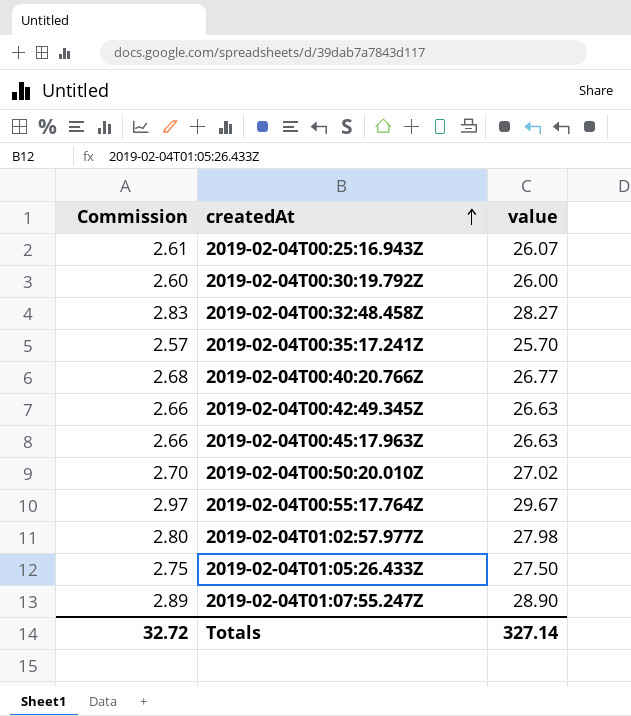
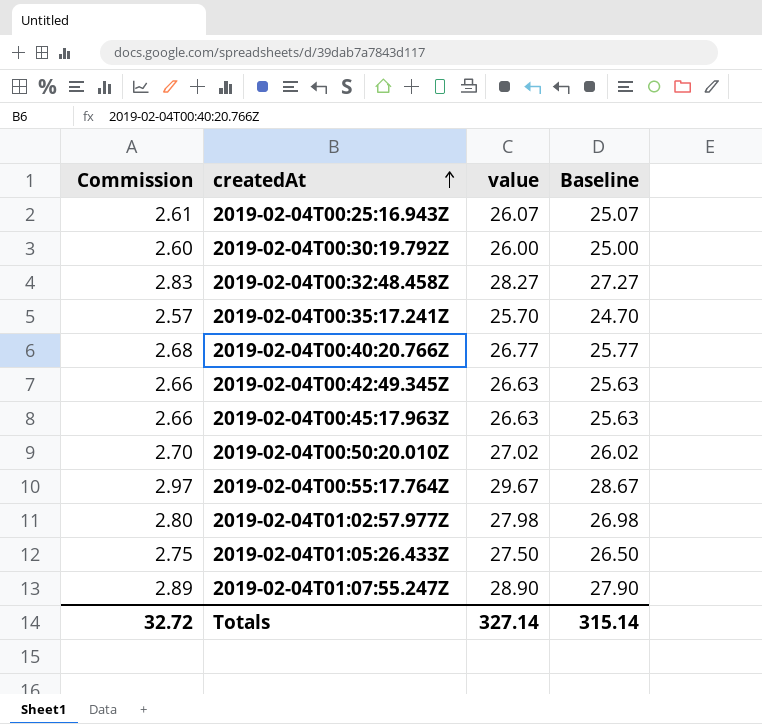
column Baseline | formula: none -> [value] - 1

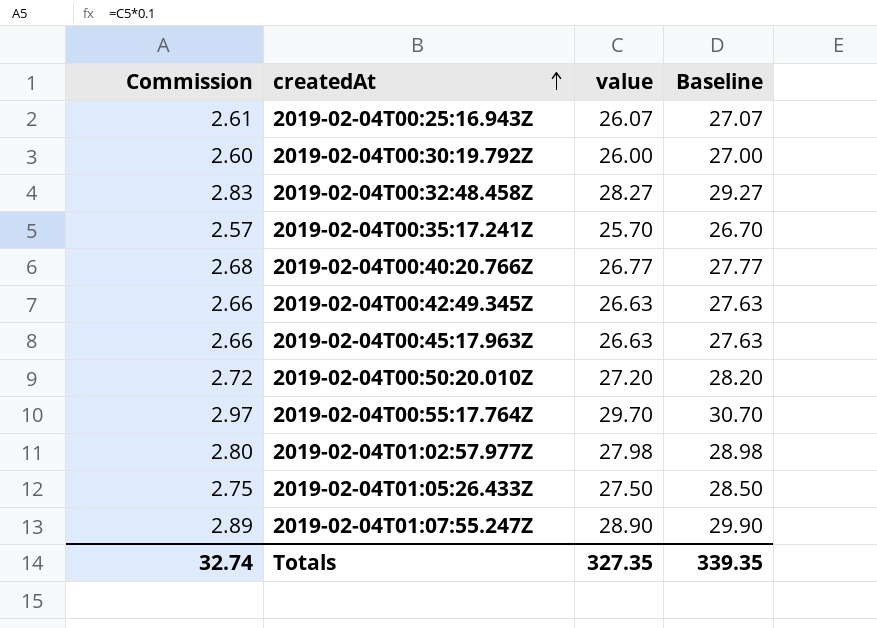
column Baseline | formula: [value] - 1 -> [value] + 1
2019-02-04T00:50:20.010Z | Commission: 2.70 -> 2.72
2019-02-04T00:50:20.010Z | value: 27.02 -> 27.20
2019-02-04T00:55:17.764Z | value: 29.67 -> 29.70
Totals | Commission: 32.72 -> 32.74
Totals | value: 327.14 -> 327.35
Totals | Baseline: 315.14 -> 339.35

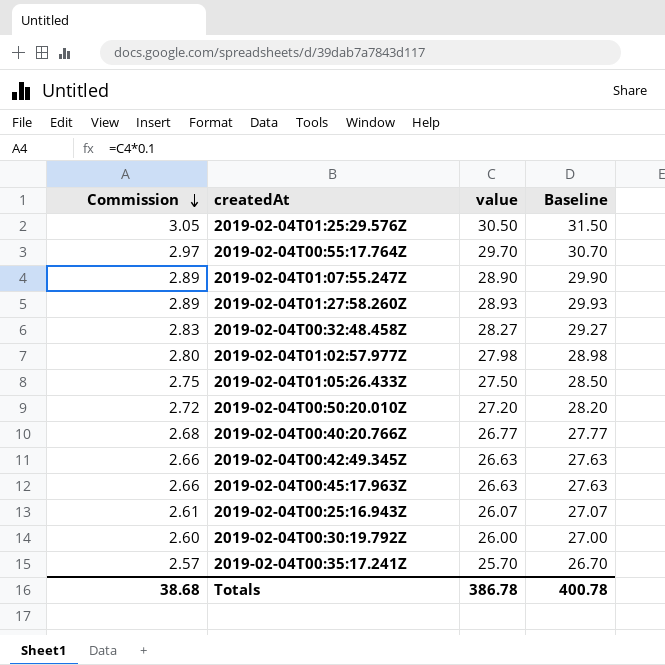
row order: createdAt ascending -> Commission descending
row 2019-02-04T01:25:29.576Z: none -> 3.05 | 30.50 | 31.50
row 2019-02-04T01:27:58.260Z: none -> 2.89 | 28.93 | 29.93
Totals | Commission: 32.74 -> 38.68
Totals | value: 327.35 -> 386.78
Totals | Baseline: 339.35 -> 400.78

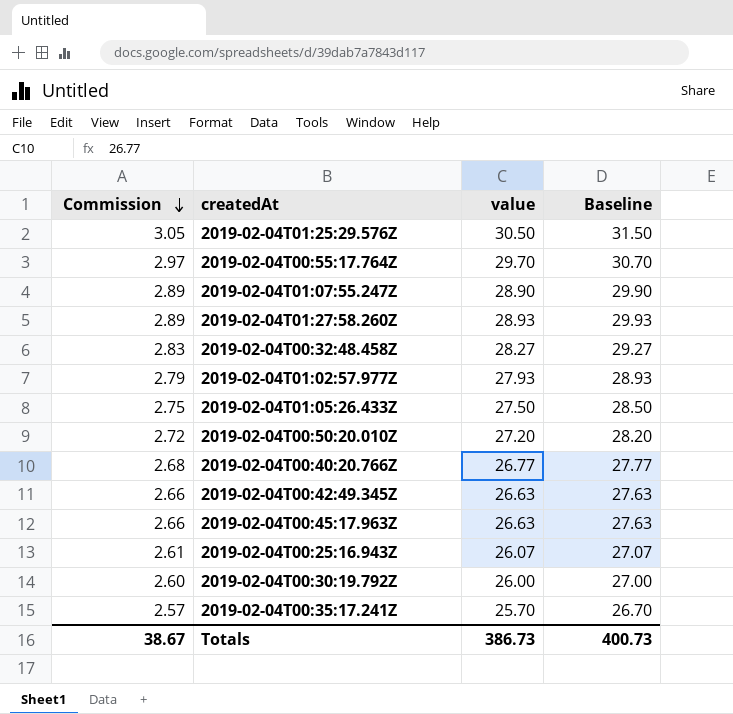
2019-02-04T01:02:57.977Z | Commission: 2.80 -> 2.79
2019-02-04T01:02:57.977Z | value: 27.98 -> 27.93
2019-02-04T01:02:57.977Z | Baseline: 28.98 -> 28.93
Totals | Commission: 38.68 -> 38.67
Totals | value: 386.78 -> 386.73
Totals | Baseline: 400.78 -> 400.73

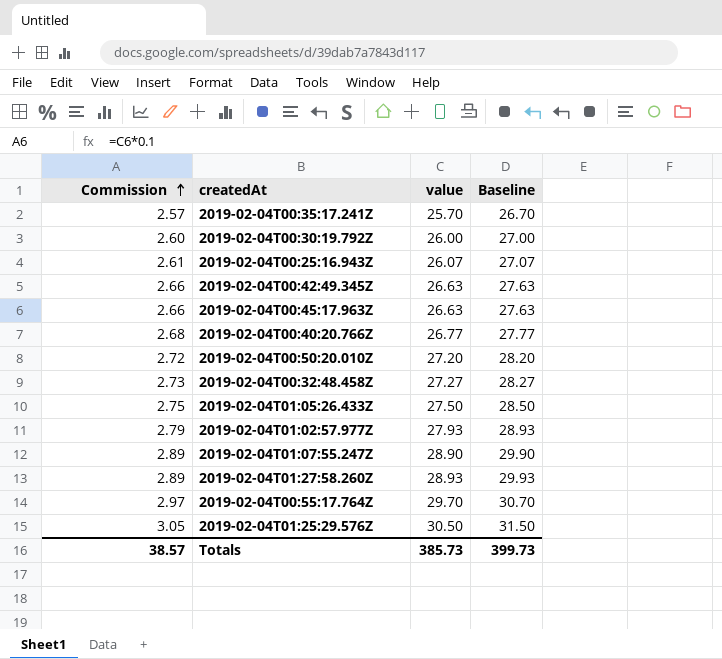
row order: Commission descending -> Commission ascending
2019-02-04T00:32:48.458Z | Commission: 2.83 -> 2.73
2019-02-04T00:32:48.458Z | value: 28.27 -> 27.27
2019-02-04T00:32:48.458Z | Baseline: 29.27 -> 28.27
Totals | Commission: 38.67 -> 38.57
Totals | value: 386.73 -> 385.73
Totals | Baseline: 400.73 -> 399.73

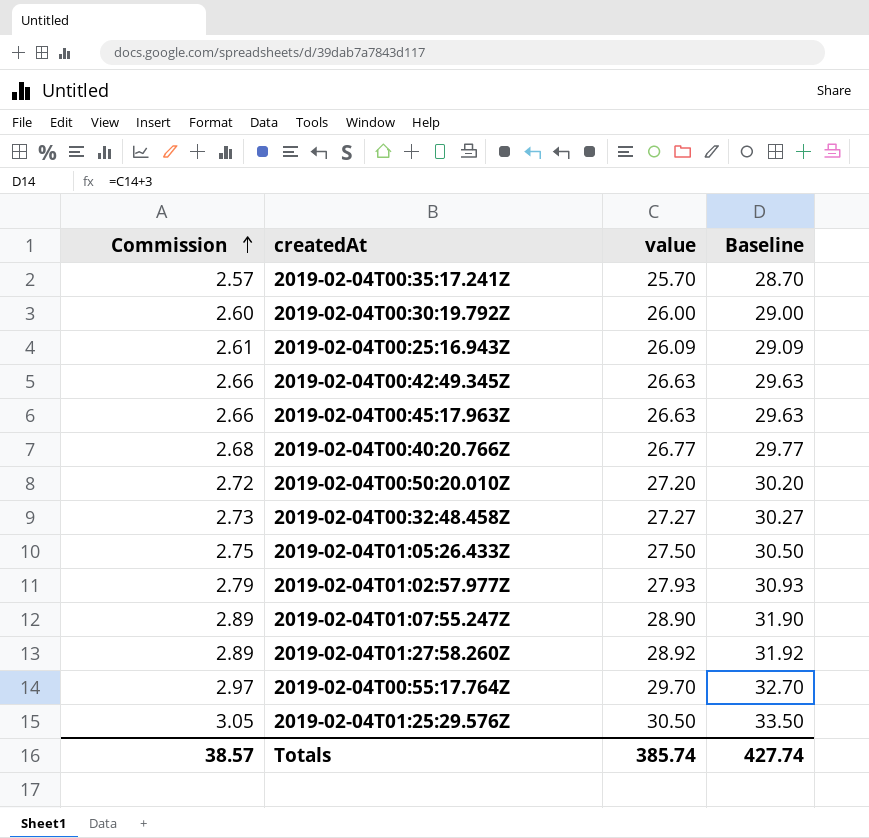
column Baseline | formula: [value] + 1 -> [value] + 3
2019-02-04T00:25:16.943Z | value: 26.07 -> 26.09
2019-02-04T01:27:58.260Z | value: 28.93 -> 28.92
Totals | value: 385.73 -> 385.74
Totals | Baseline: 399.73 -> 427.74

